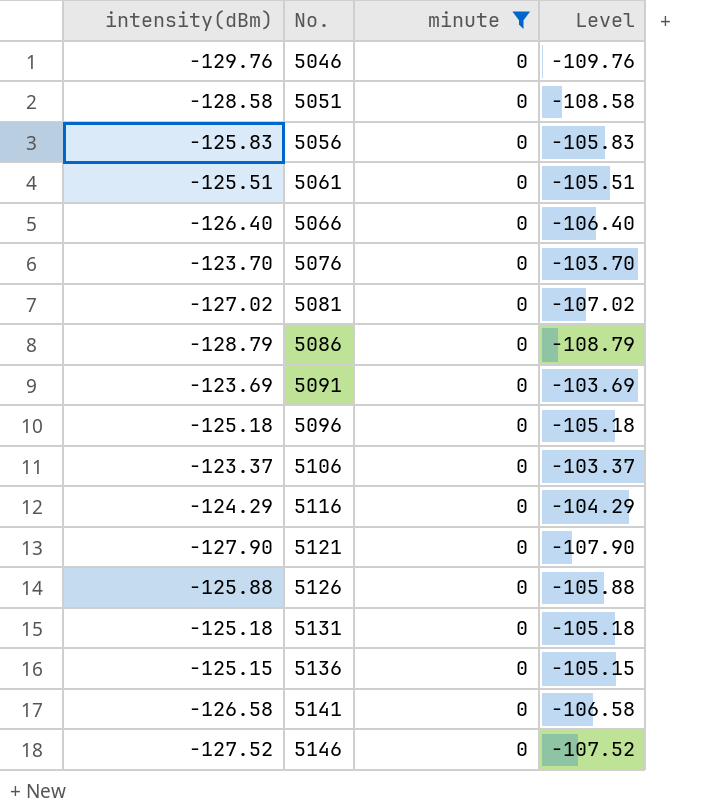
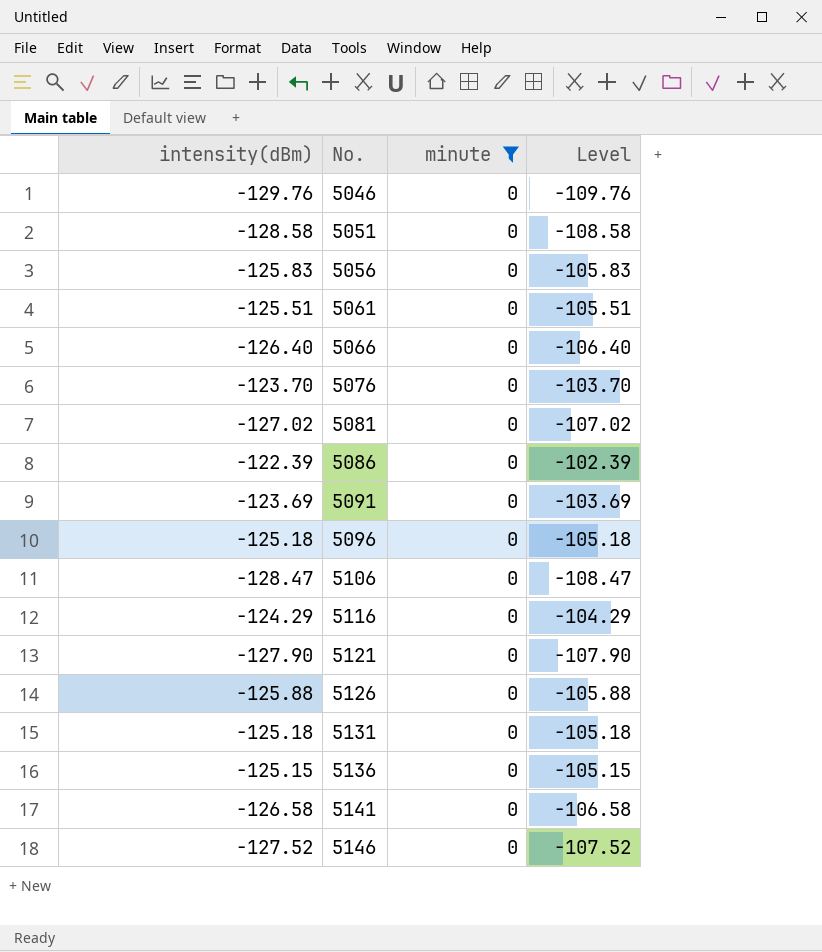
5086 | intensity(dBm): -128.79 -> -122.39
5086 | Level: -108.79 -> -102.39
5106 | intensity(dBm): -123.37 -> -128.47
5106 | Level: -103.37 -> -108.47

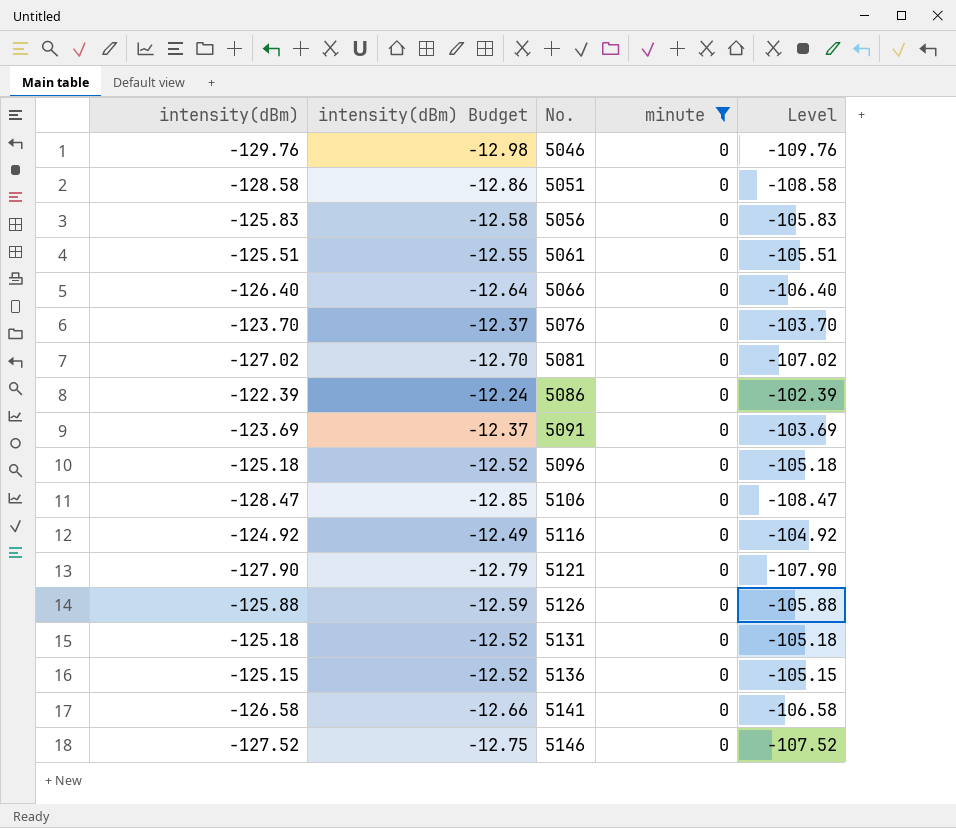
column intensity(dBm) Budget | formula: none -> [intensity(dBm)] * 0.1
5116 | intensity(dBm): -124.29 -> -124.92
5116 | Level: -104.29 -> -104.92

